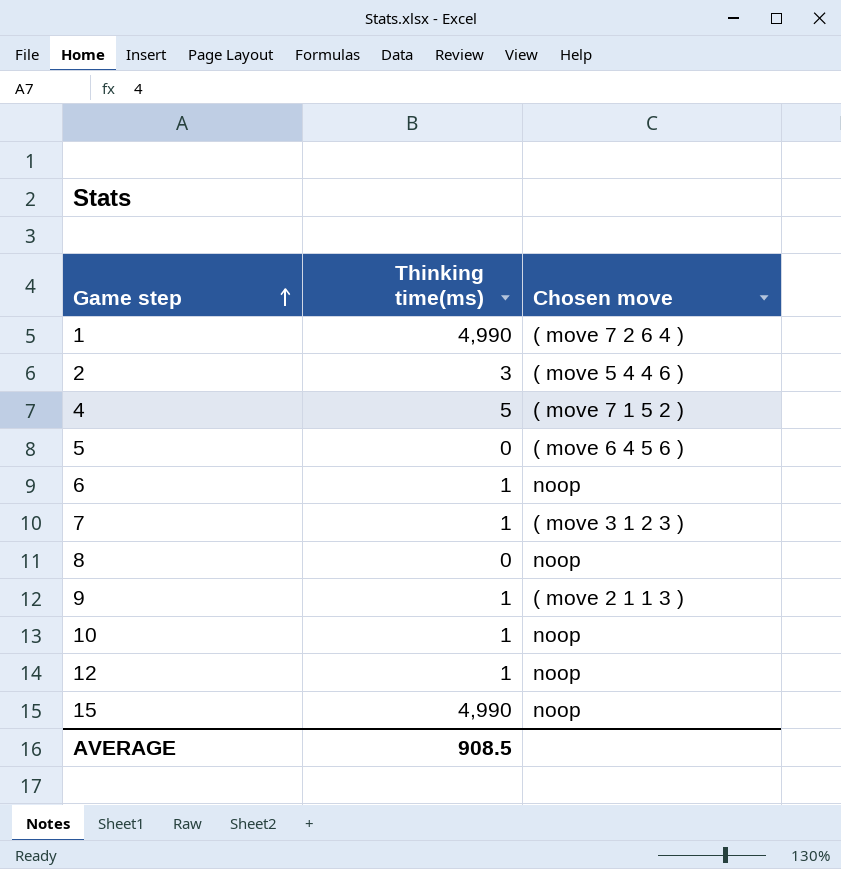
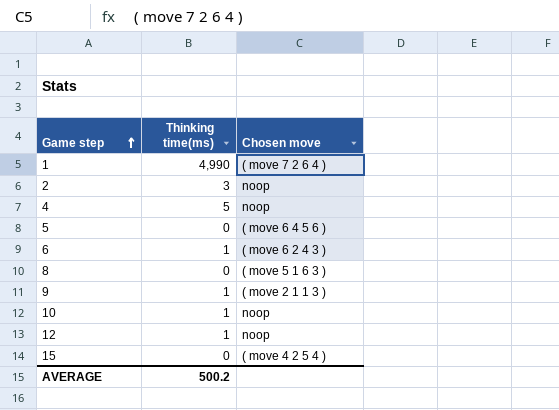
row 7: 1 | ( move 3 1 2 3 ) -> none
2 | Chosen move: ( move 5 4 4 6 ) -> noop
4 | Chosen move: ( move 7 1 5 2 ) -> noop
6 | Chosen move: noop -> ( move 6 2 4 3 )
8 | Chosen move: noop -> ( move 5 1 6 3 )
15 | Thinking time(ms): 4,990 -> 0
15 | Chosen move: noop -> ( move 4 2 5 4 )
AVERAGE | Thinking time(ms): 908.5 -> 500.2

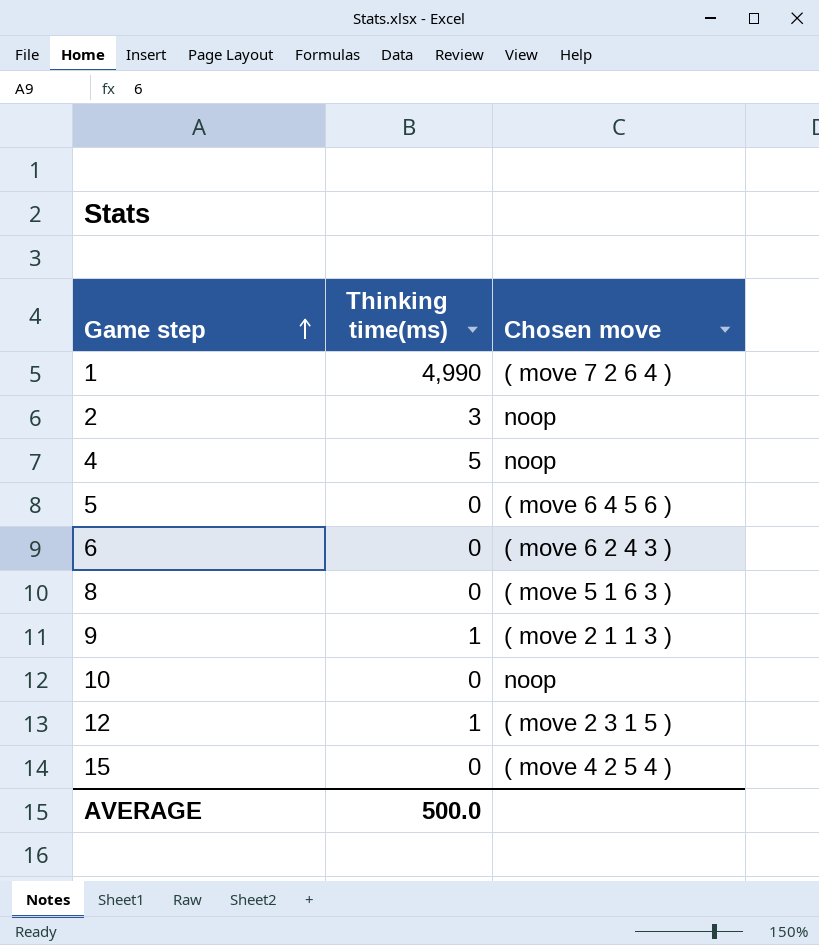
6 | Thinking time(ms): 1 -> 0
10 | Thinking time(ms): 1 -> 0
12 | Chosen move: noop -> ( move 2 3 1 5 )
AVERAGE | Thinking time(ms): 500.2 -> 500.0

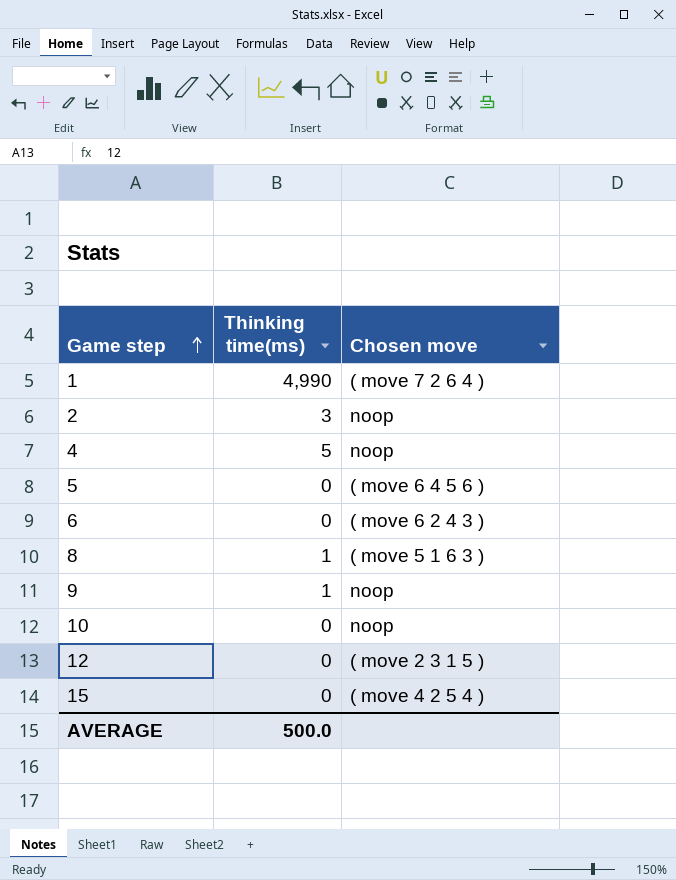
8 | Thinking time(ms): 0 -> 1
9 | Chosen move: ( move 2 1 1 3 ) -> noop
12 | Thinking time(ms): 1 -> 0

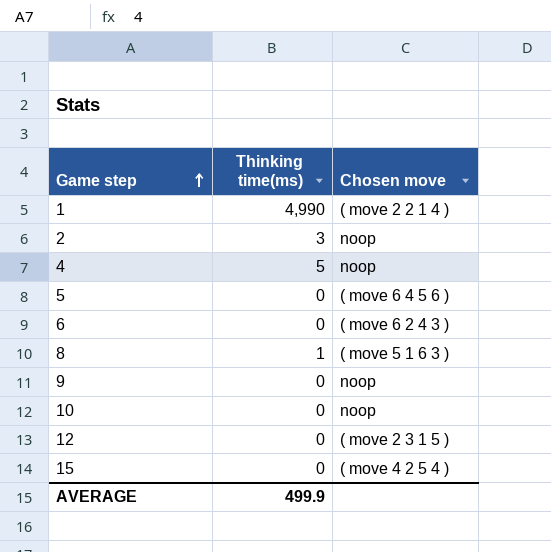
1 | Chosen move: ( move 7 2 6 4 ) -> ( move 2 2 1 4 )
9 | Thinking time(ms): 1 -> 0
AVERAGE | Thinking time(ms): 500.0 -> 499.9

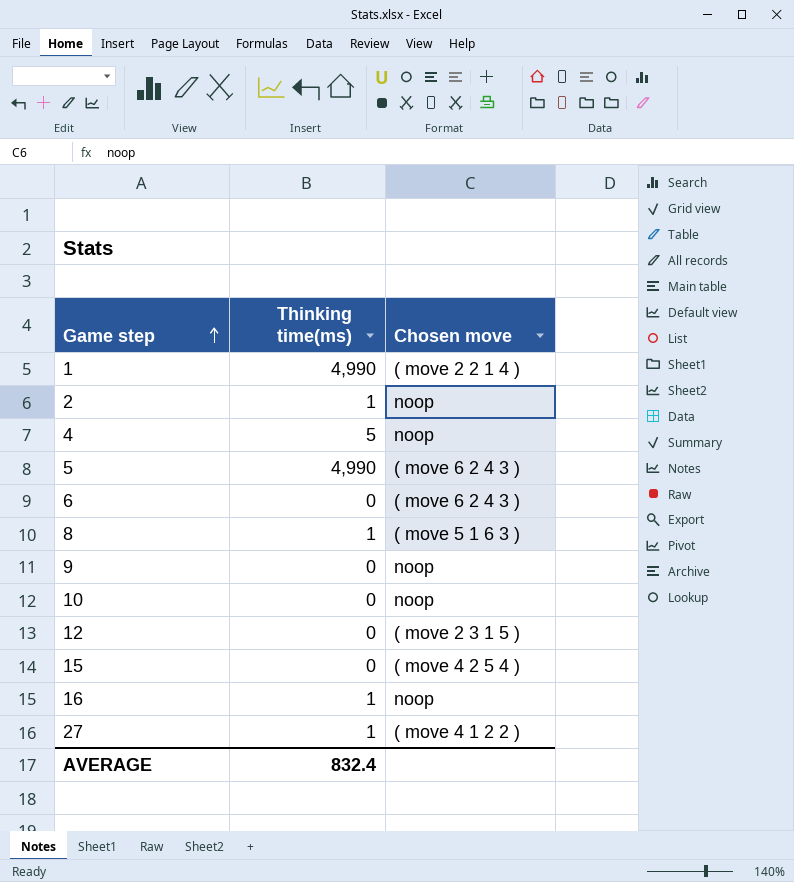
2 | Thinking time(ms): 3 -> 1
5 | Thinking time(ms): 0 -> 4,990
5 | Chosen move: ( move 6 4 5 6 ) -> ( move 6 2 4 3 )
row 16: none -> 1 | noop
row 27: none -> 1 | ( move 4 1 2 2 )
AVERAGE | Thinking time(ms): 499.9 -> 832.4

